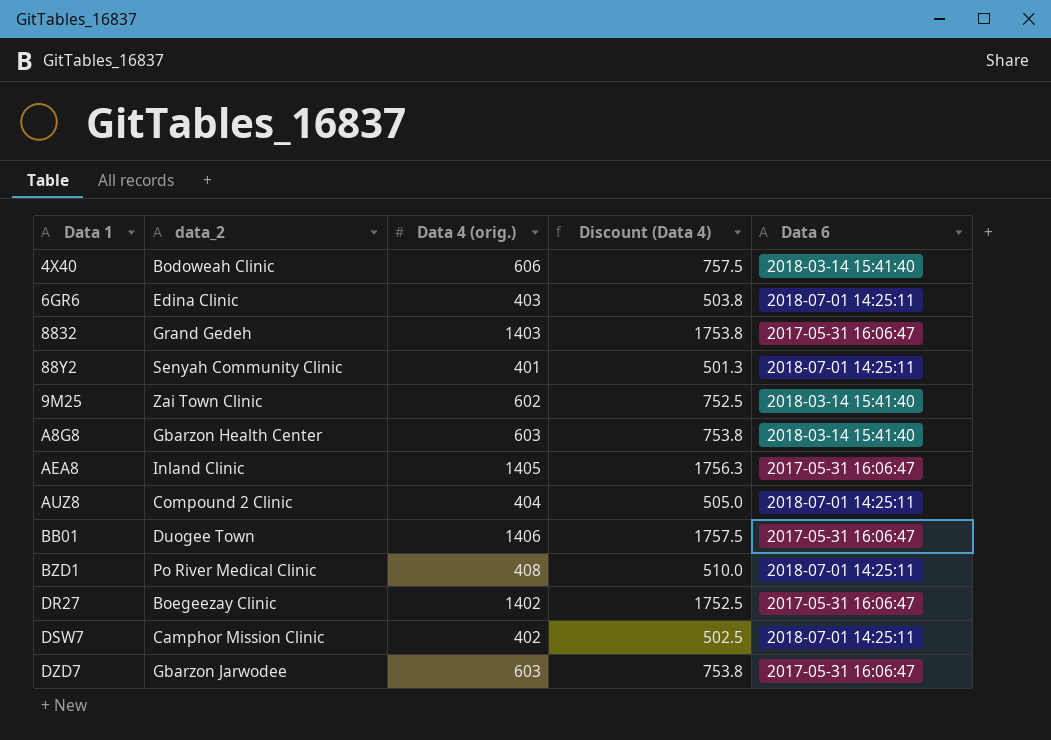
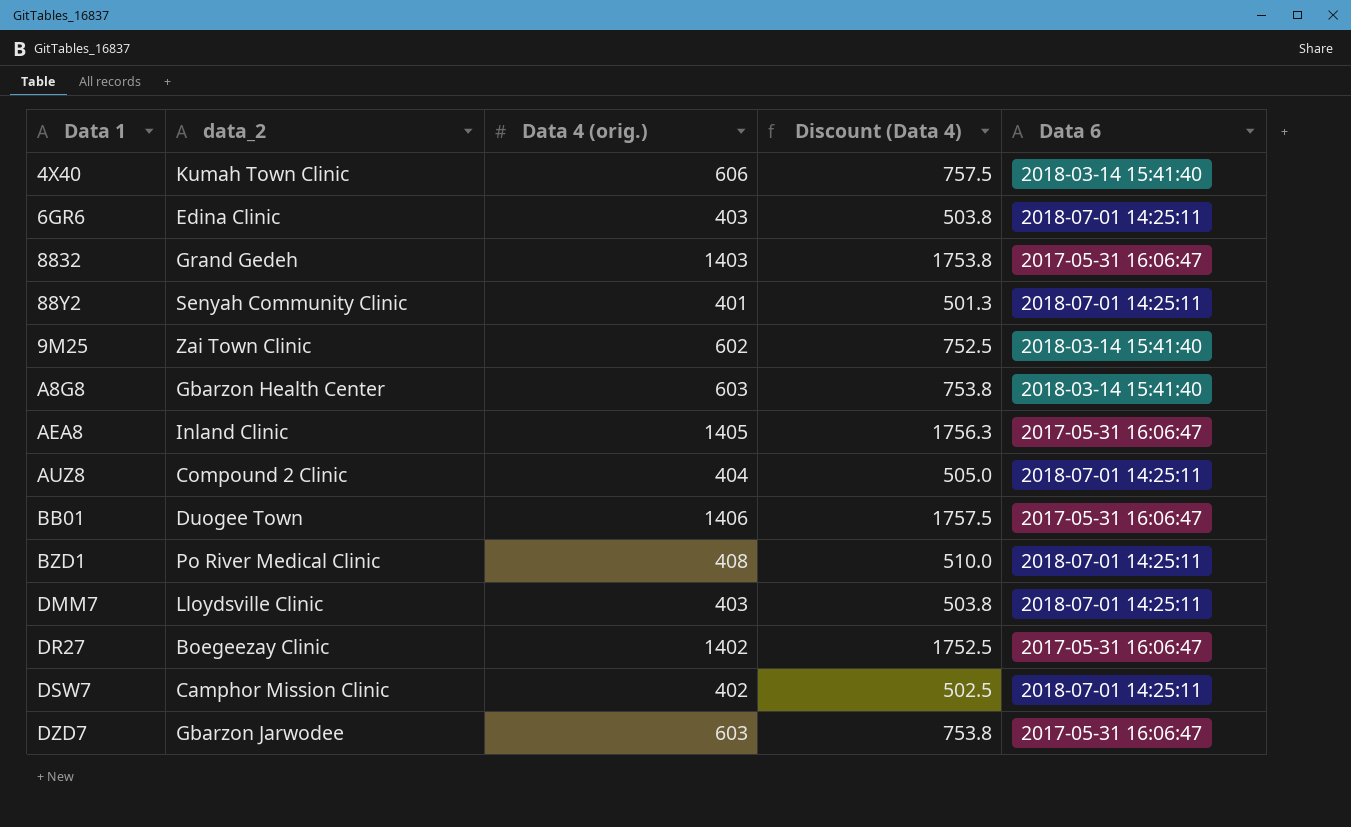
4X40 | data_2: Bodoweah Clinic -> Kumah Town Clinic
row DMM7: none -> Lloydsville Clinic | 403 | 503.8 | 2018-07-01 14:25:11

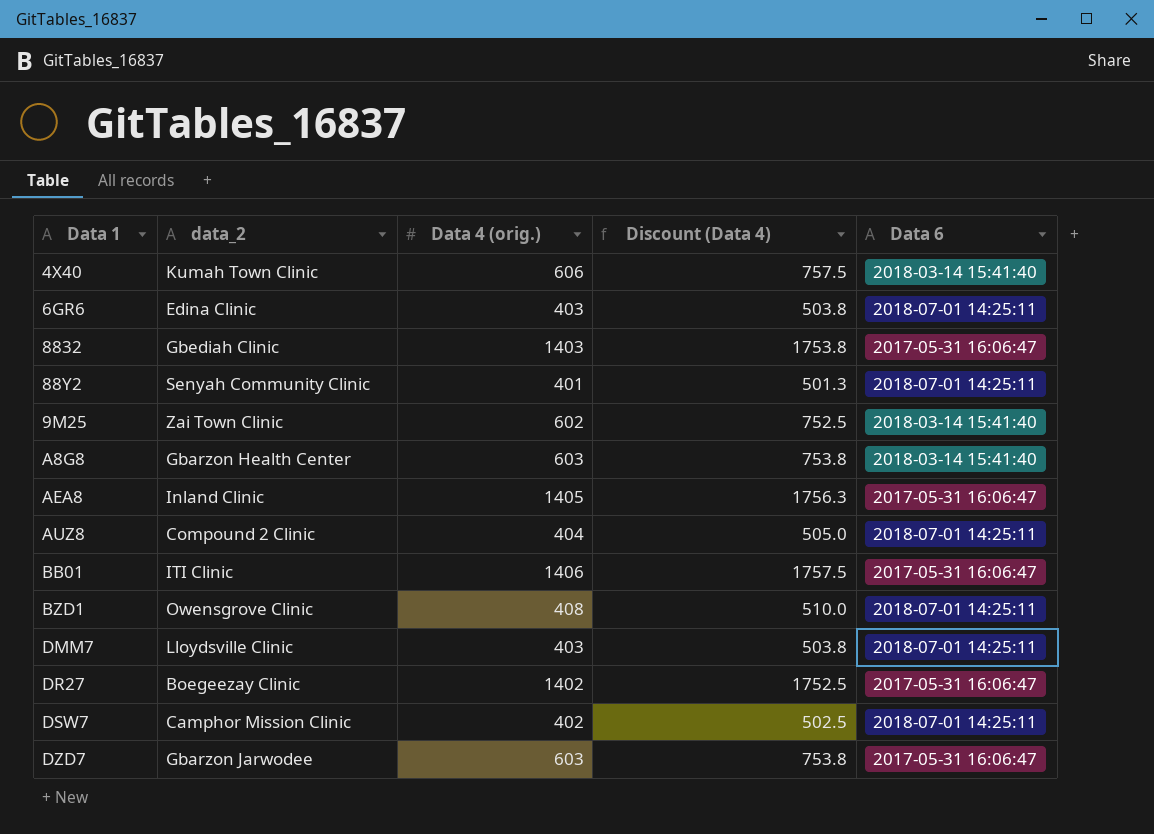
8832 | data_2: Grand Gedeh -> Gbediah Clinic
BB01 | data_2: Duogee Town -> ITI Clinic
BZD1 | data_2: Po River Medical Clinic -> Owensgrove Clinic

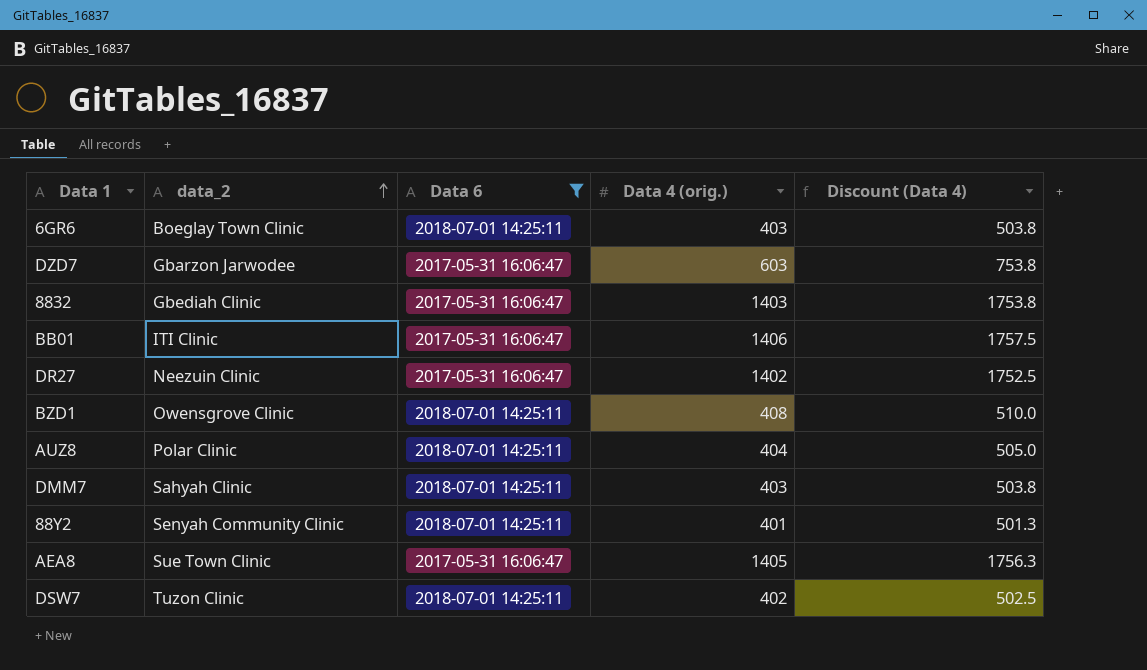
filter: none -> Data 6 != 2018-03-14 15:41:40
row order: none -> data_2 ascending
column Data 6 | position: 5 -> 3
6GR6 | data_2: Edina Clinic -> Boeglay Town Clinic
DR27 | data_2: Boegeezay Clinic -> Neezuin Clinic
AUZ8 | data_2: Compound 2 Clinic -> Polar Clinic
DMM7 | data_2: Lloydsville Clinic -> Sahyah Clinic
AEA8 | data_2: Inland Clinic -> Sue Town Clinic
DSW7 | data_2: Camphor Mission Clinic -> Tuzon Clinic

